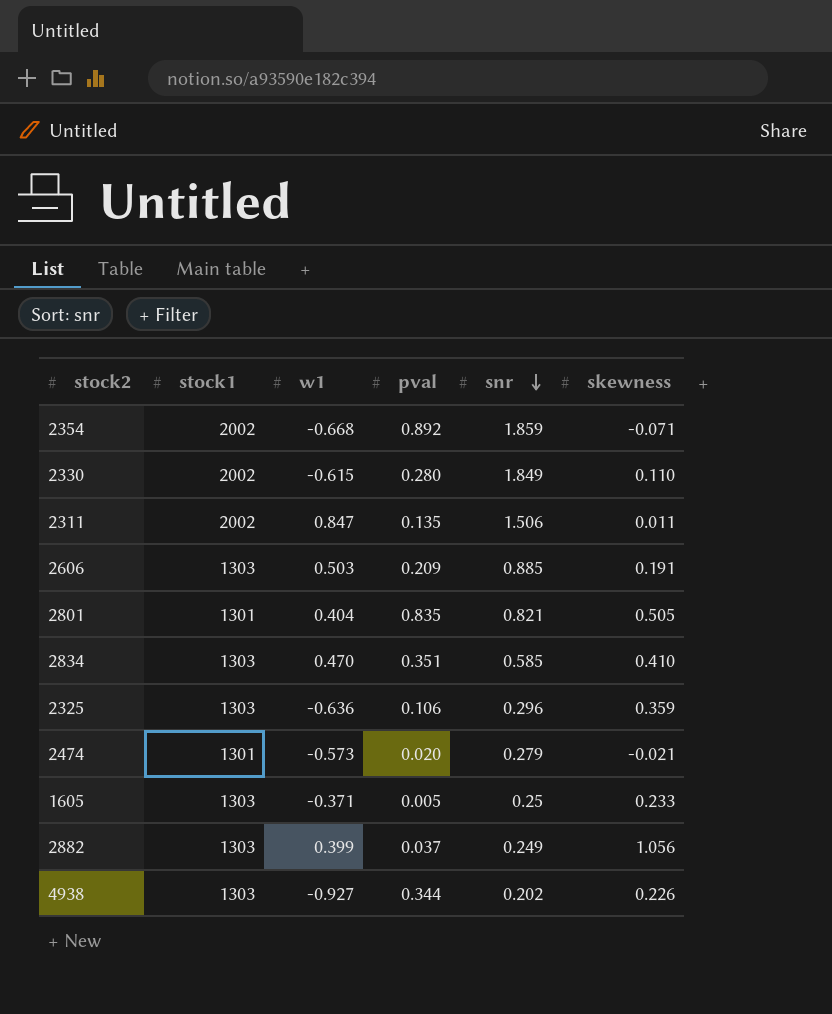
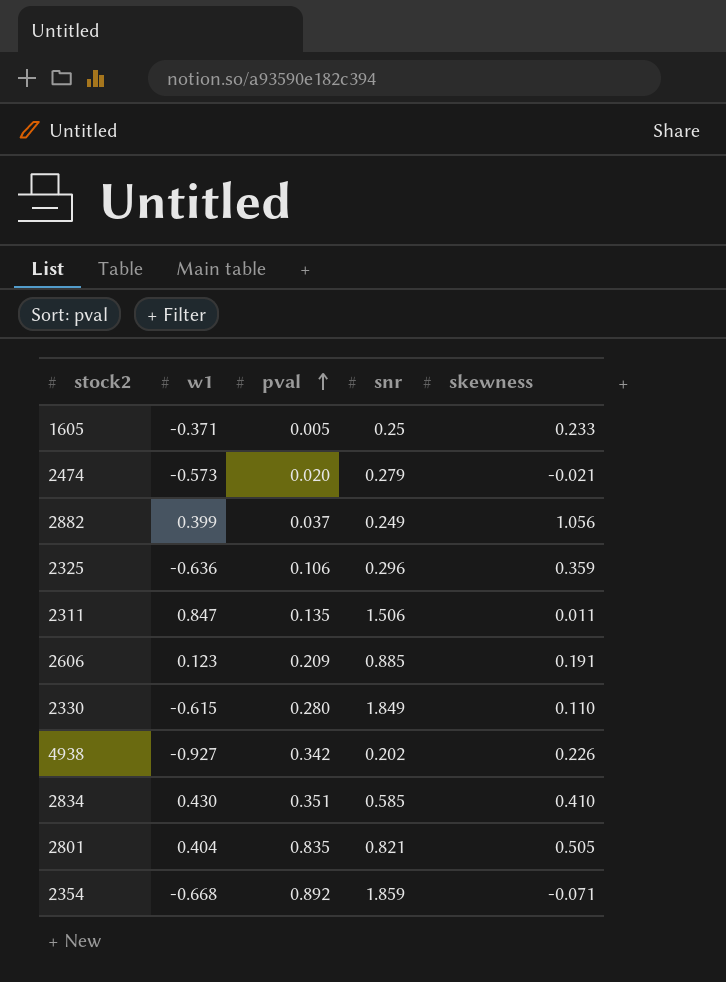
row order: snr descending -> pval ascending
column stock1 | position: 2 -> none
2606 | w1: 0.503 -> 0.123
4938 | pval: 0.344 -> 0.342
2834 | w1: 0.470 -> 0.430

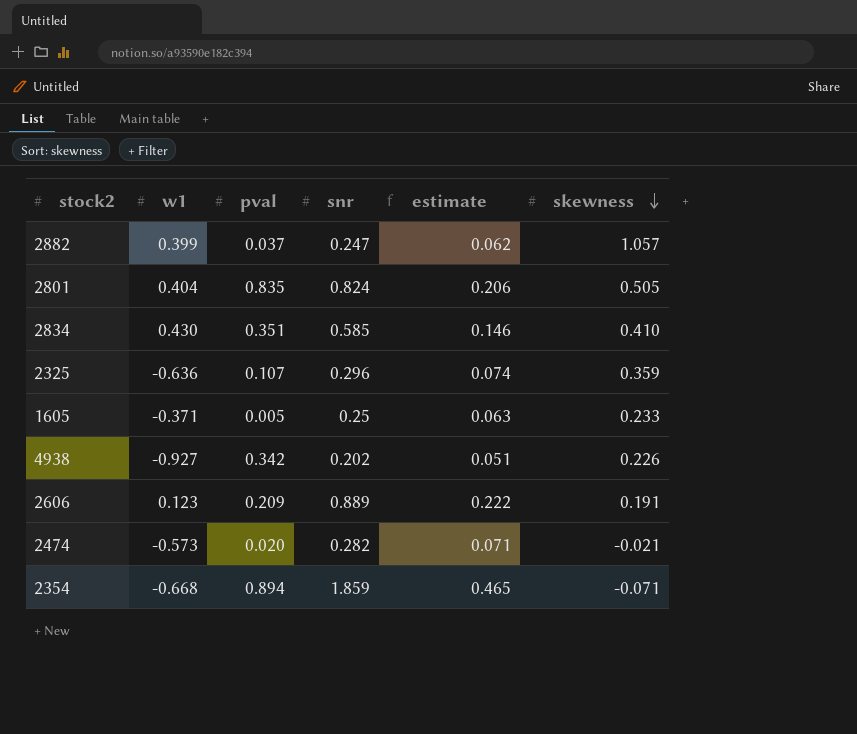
row order: pval ascending -> skewness descending
column estimate | formula: none -> [snr] * 0.25
row 2311: 0.847 | 0.135 | 1.506 | 0.011 -> none
row 2330: -0.615 | 0.280 | 1.849 | 0.110 -> none
2882 | snr: 0.249 -> 0.247
2882 | skewness: 1.056 -> 1.057
2801 | snr: 0.821 -> 0.824
2325 | pval: 0.106 -> 0.107
2606 | snr: 0.885 -> 0.889
2474 | snr: 0.279 -> 0.282
2354 | pval: 0.892 -> 0.894

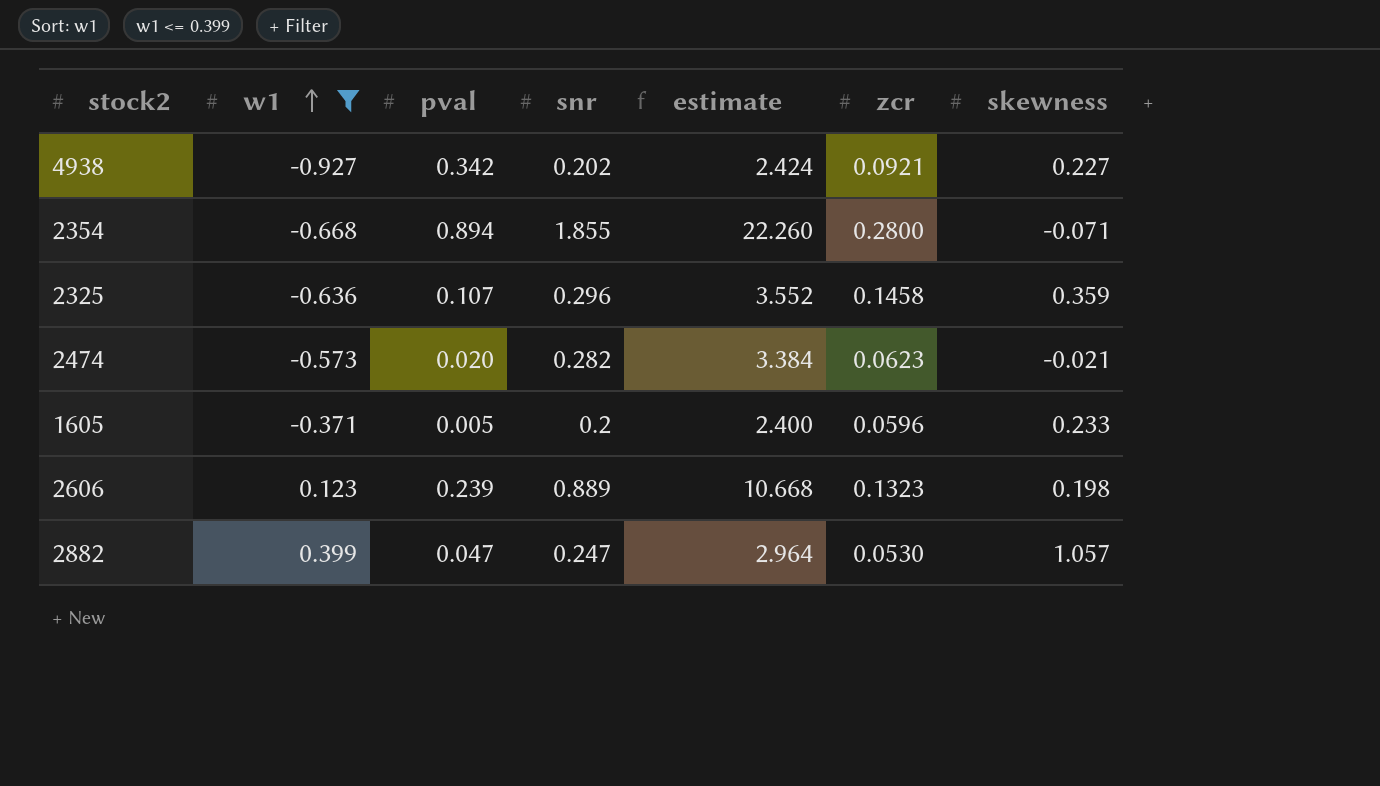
filter: none -> w1 <= 0.399
row order: skewness descending -> w1 ascending
column estimate | formula: [snr] * 0.25 -> [snr] * 12
column zcr | position: none -> 6
4938 | skewness: 0.226 -> 0.227
2354 | snr: 1.859 -> 1.855
1605 | snr: 0.25 -> 0.2
2606 | pval: 0.209 -> 0.239
2606 | skewness: 0.191 -> 0.198
2882 | pval: 0.037 -> 0.047

